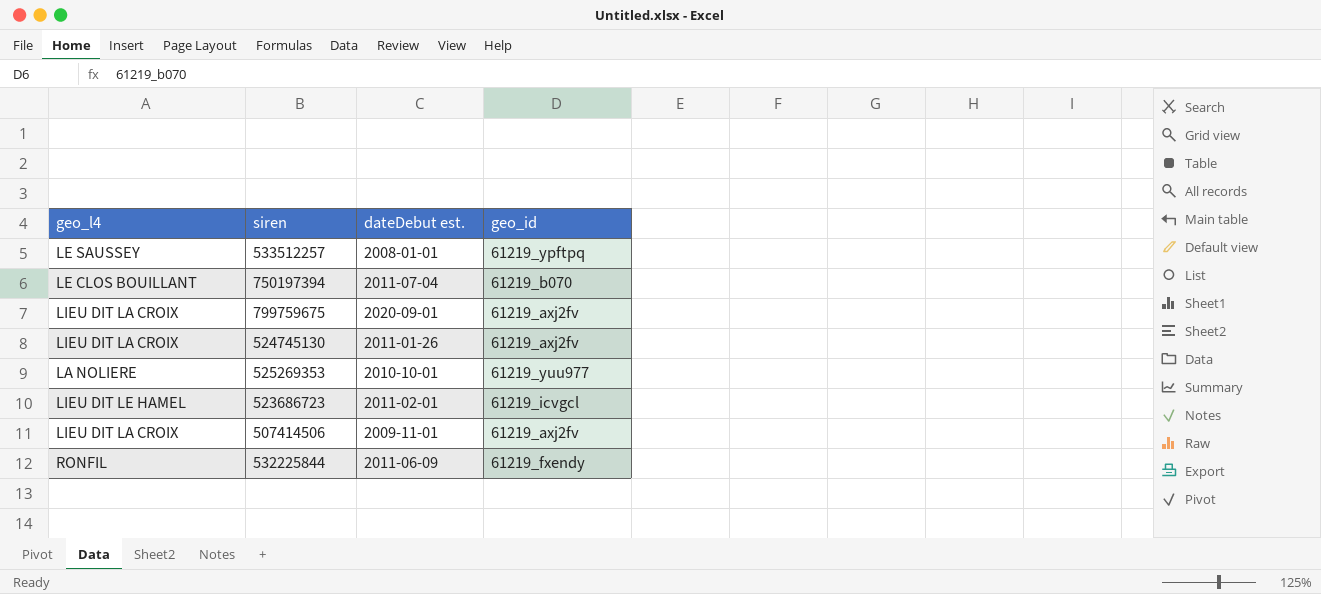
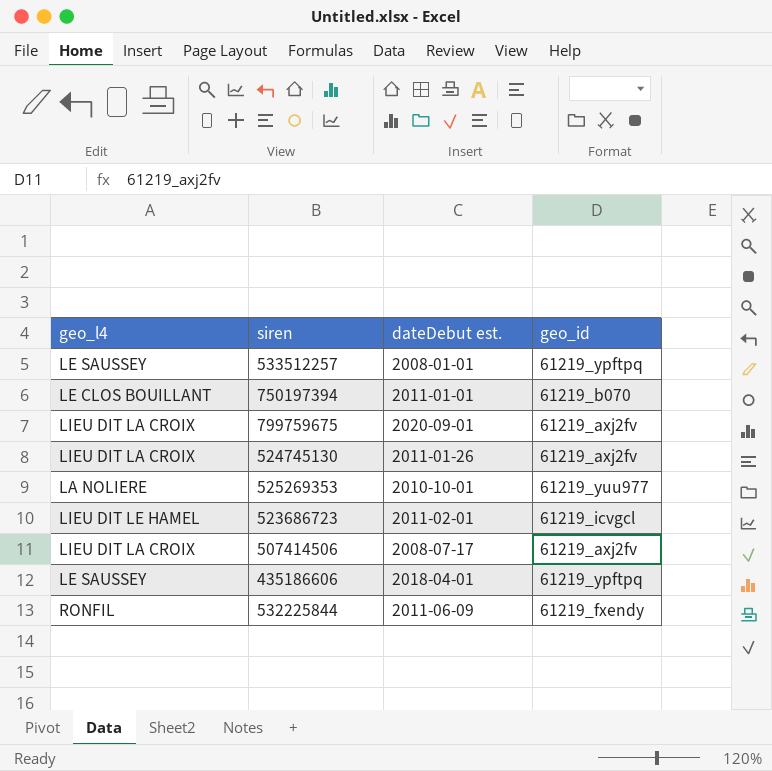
750197394 | dateDebut est.: 2011-07-04 -> 2011-01-01
507414506 | dateDebut est.: 2009-11-01 -> 2008-07-17
row 435186606: none -> LE SAUSSEY | 2018-04-01 | 61219_ypftpq

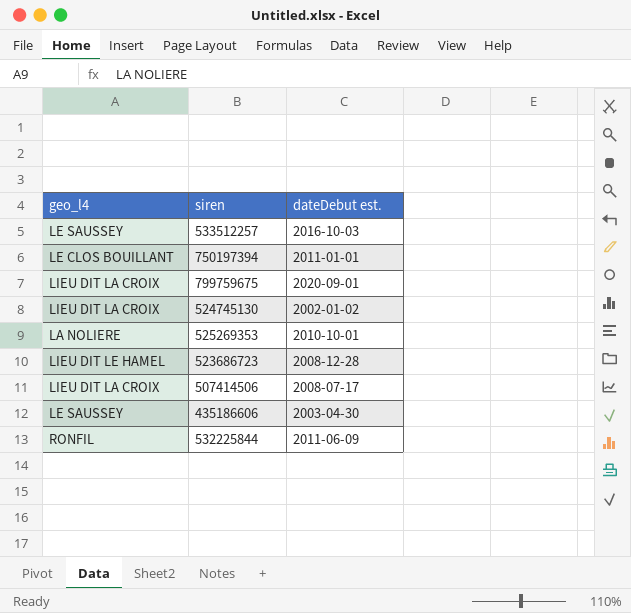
column geo_id | position: 4 -> none
533512257 | dateDebut est.: 2008-01-01 -> 2016-10-03
524745130 | dateDebut est.: 2011-01-26 -> 2002-01-02
523686723 | dateDebut est.: 2011-02-01 -> 2008-12-28
435186606 | dateDebut est.: 2018-04-01 -> 2003-04-30

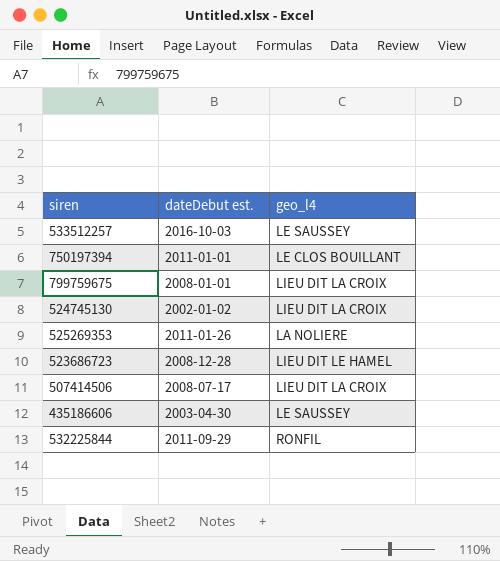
column geo_l4 | position: 1 -> 3
799759675 | dateDebut est.: 2020-09-01 -> 2008-01-01
525269353 | dateDebut est.: 2010-10-01 -> 2011-01-26
532225844 | dateDebut est.: 2011-06-09 -> 2011-09-29

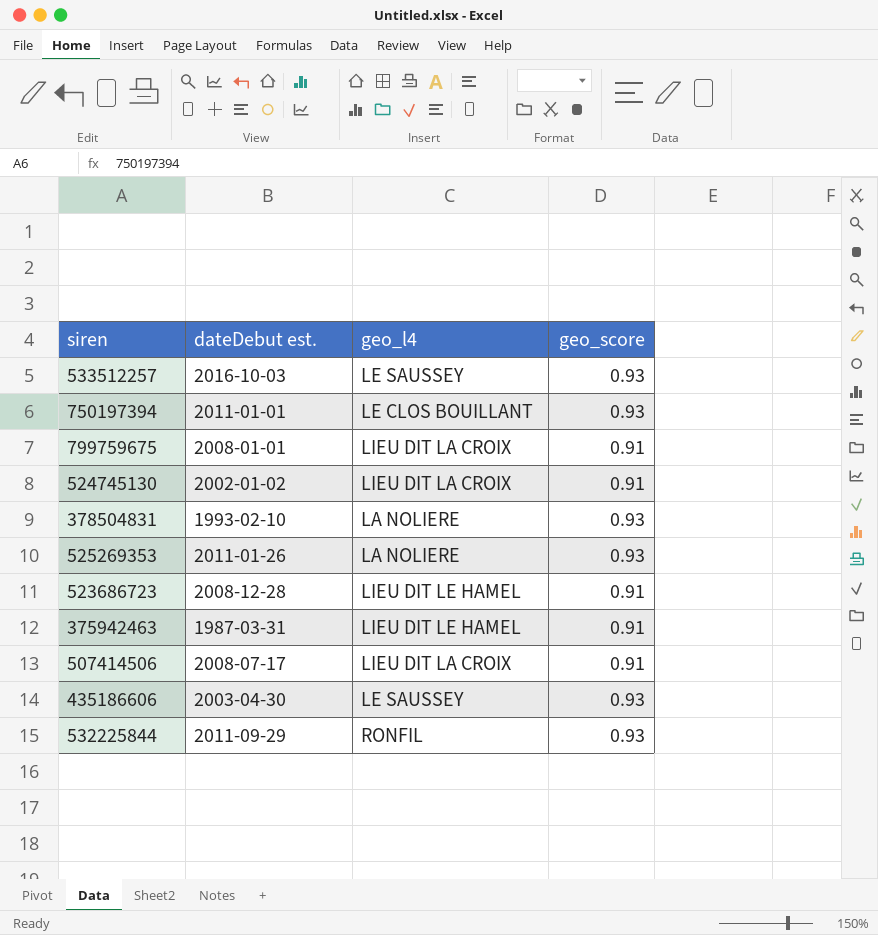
column geo_score | position: none -> 4
row 378504831: none -> 1993-02-10 | LA NOLIERE | 0.93
row 375942463: none -> 1987-03-31 | LIEU DIT LE HAMEL | 0.91

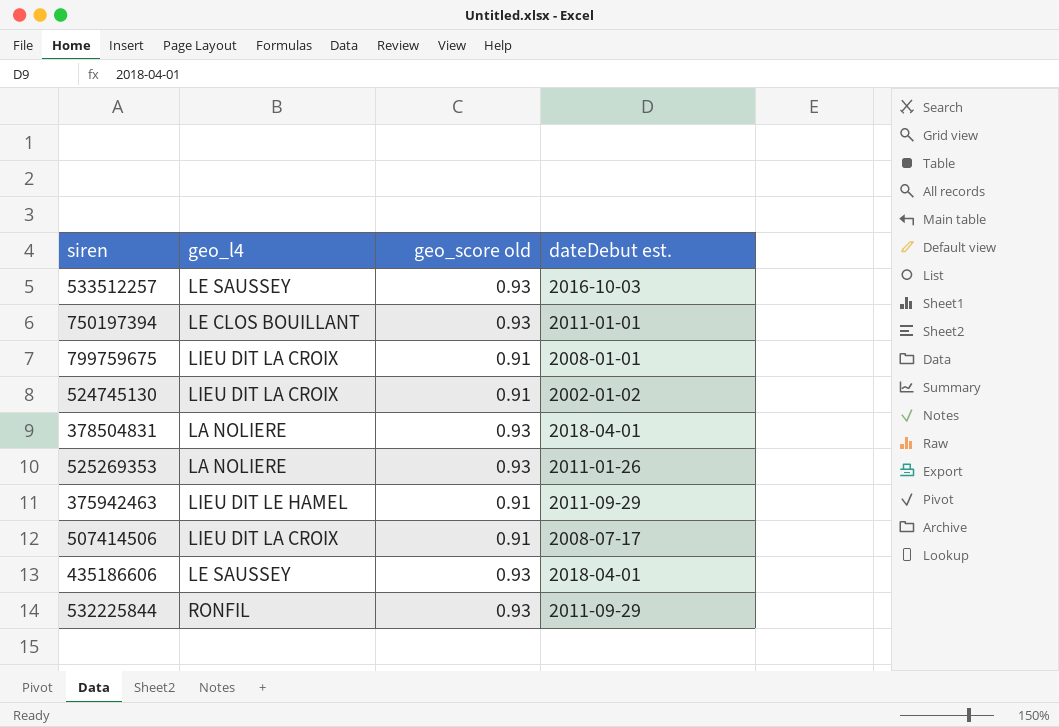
column name: geo_score -> geo_score old
column dateDebut est. | position: 2 -> 4
row 523686723: 2008-12-28 | LIEU DIT LE HAMEL | 0.91 -> none
378504831 | dateDebut est.: 1993-02-10 -> 2018-04-01
375942463 | dateDebut est.: 1987-03-31 -> 2011-09-29
435186606 | dateDebut est.: 2003-04-30 -> 2018-04-01

